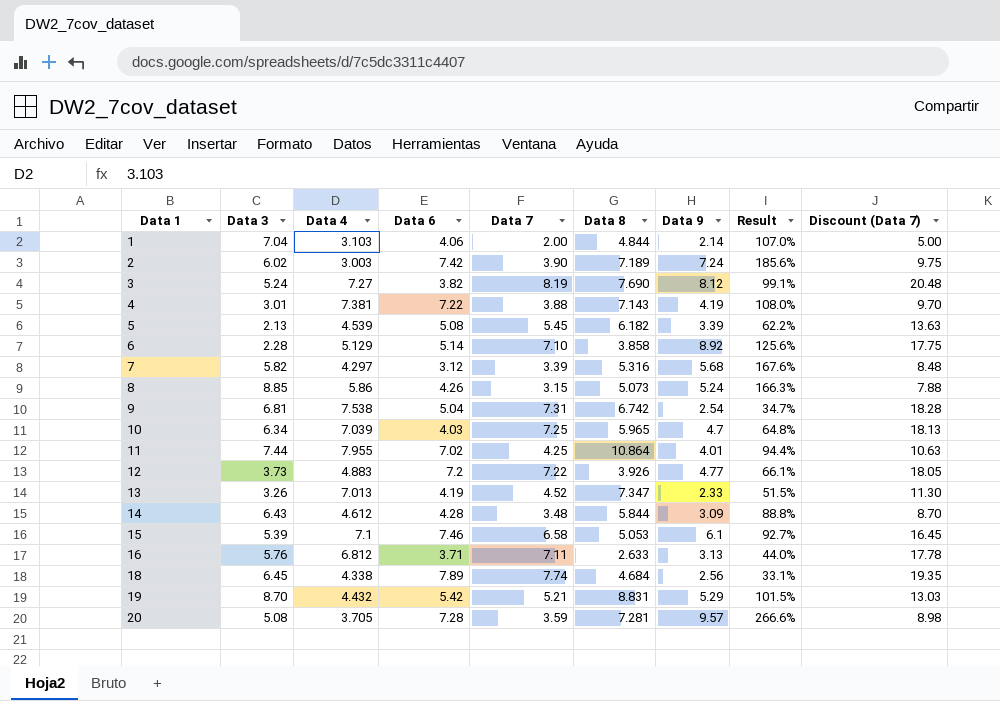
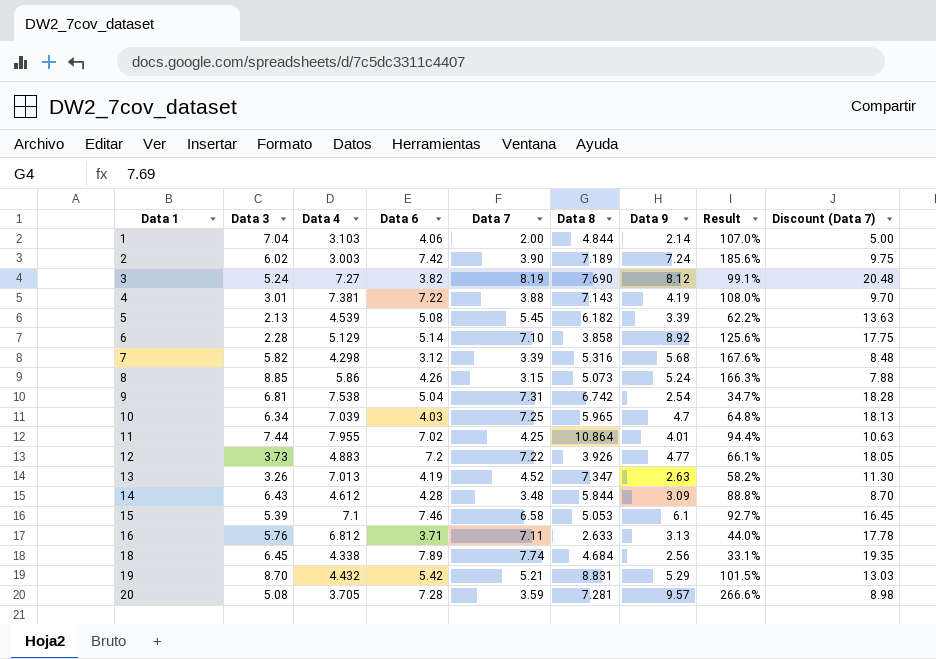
7 | Data 4: 4.297 -> 4.298
13 | Data 9: 2.33 -> 2.63
13 | Result: 51.5% -> 58.2%

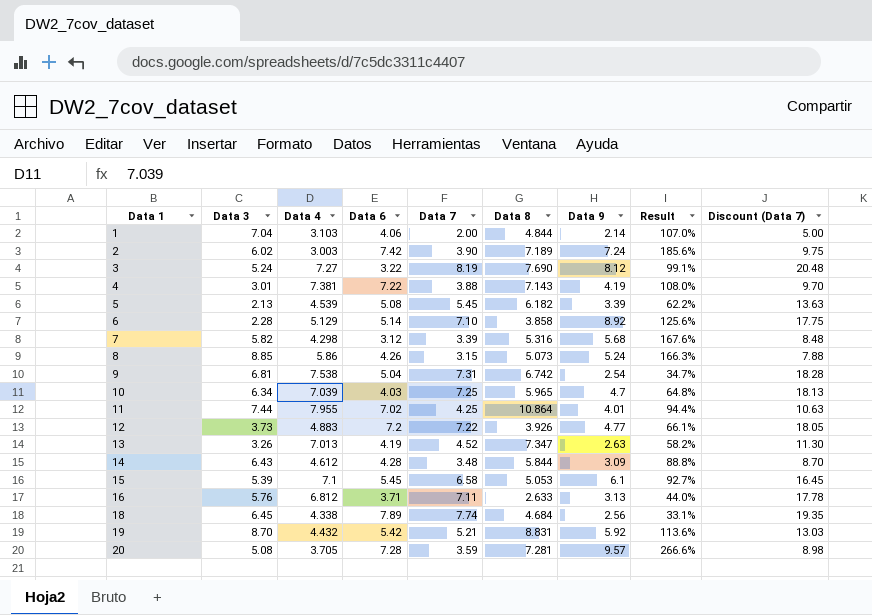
3 | Data 6: 3.82 -> 3.22
15 | Data 6: 7.46 -> 5.45
19 | Data 9: 5.29 -> 5.92
19 | Result: 101.5% -> 113.6%

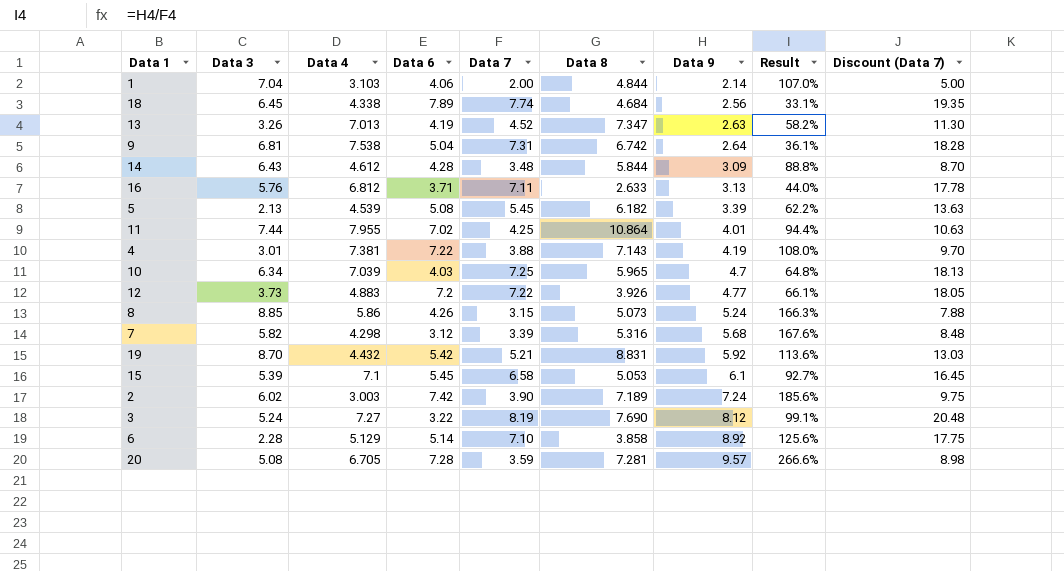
row order: Data 1 ascending -> Data 9 ascending
9 | Data 9: 2.54 -> 2.64
9 | Result: 34.7% -> 36.1%
20 | Data 4: 3.705 -> 6.705

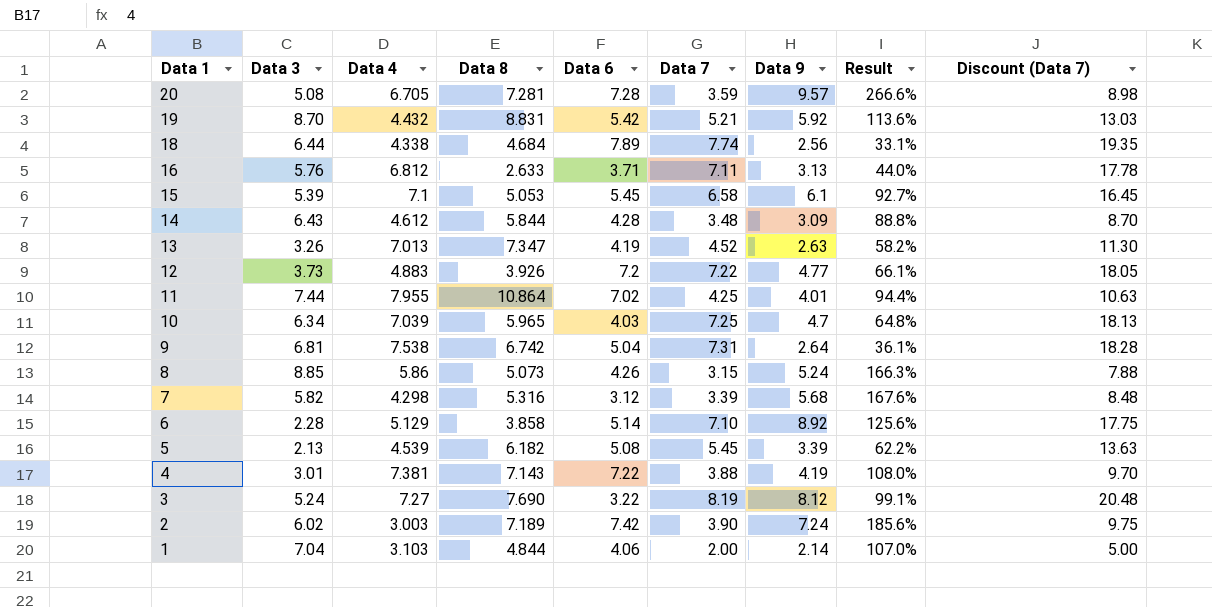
row order: Data 9 ascending -> Data 1 descending
column Data 8 | position: 6 -> 4
18 | Data 3: 6.45 -> 6.44

